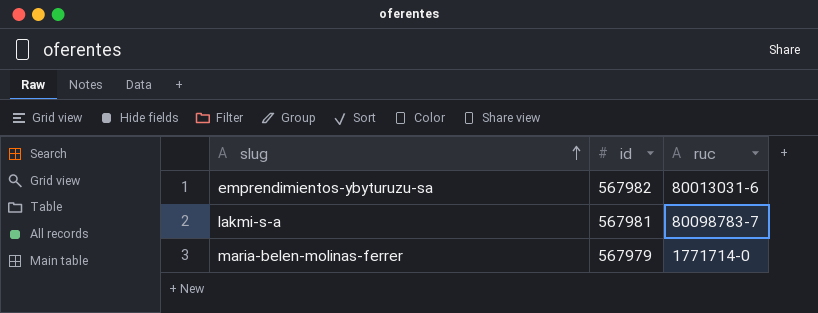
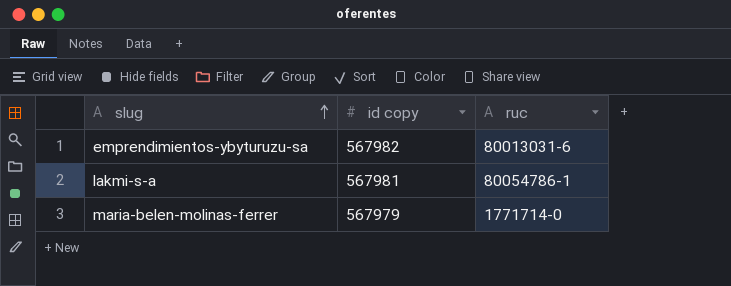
column name: id -> id copy
lakmi-s-a | ruc: 80098783-7 -> 80054786-1

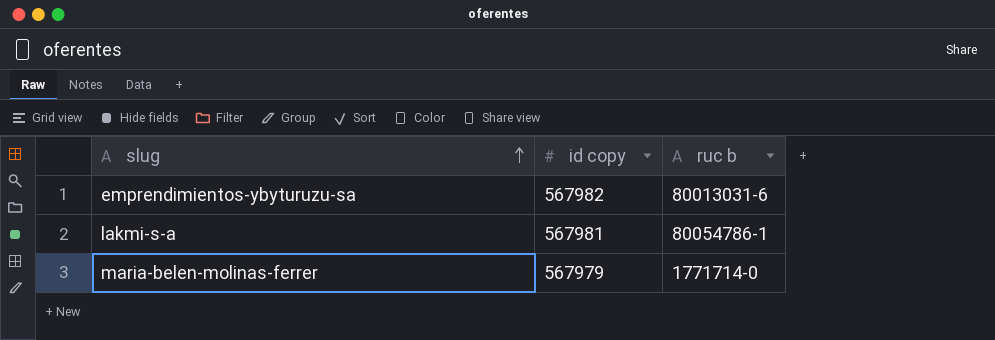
column name: ruc -> ruc b

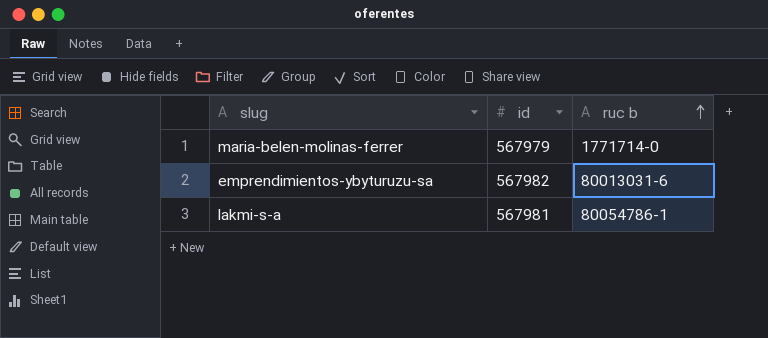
row order: slug ascending -> ruc b ascending
column name: id copy -> id

